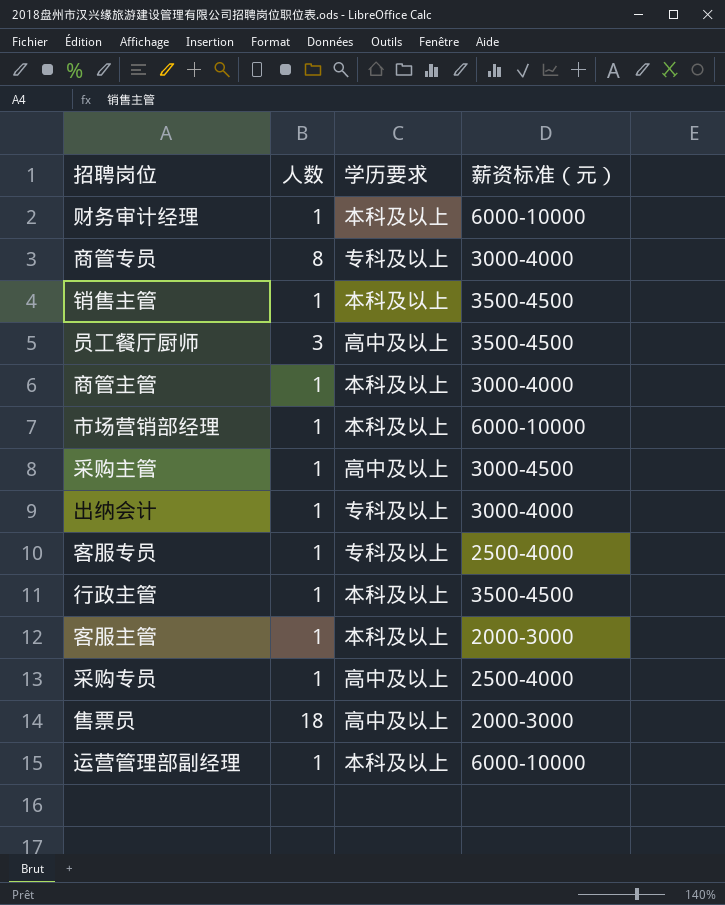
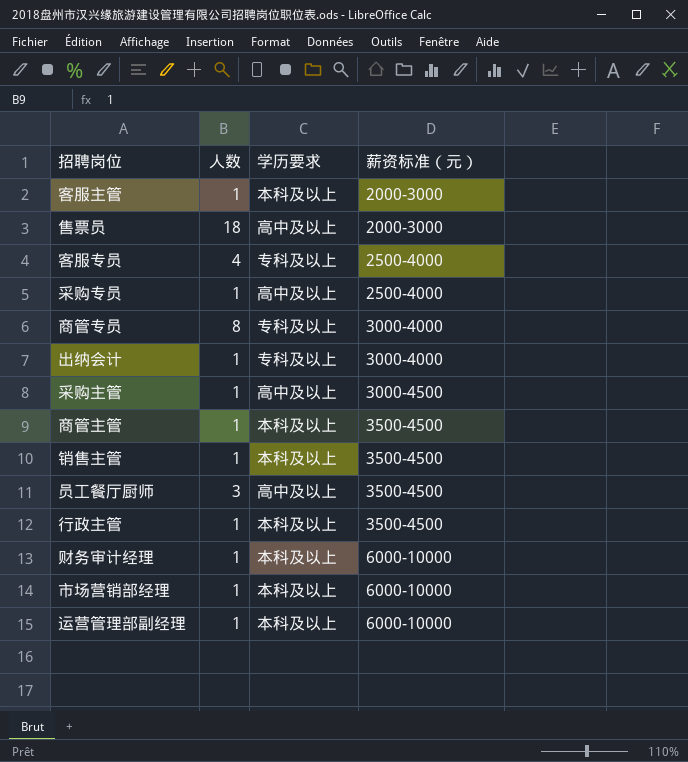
row order: none -> 薪资标准（元） ascending
客服专员 | 人数: 1 -> 4
商管主管 | 薪资标准（元）: 3000-4000 -> 3500-4500

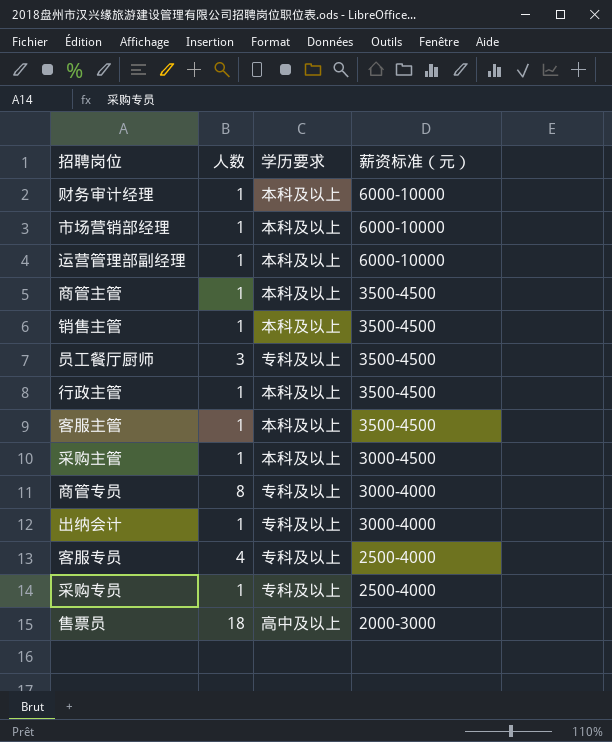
row order: 薪资标准（元） ascending -> 薪资标准（元） descending
员工餐厅厨师 | 学历要求: 高中及以上 -> 专科及以上
客服主管 | 薪资标准（元）: 2000-3000 -> 3500-4500
采购主管 | 学历要求: 高中及以上 -> 本科及以上
采购专员 | 学历要求: 高中及以上 -> 专科及以上

